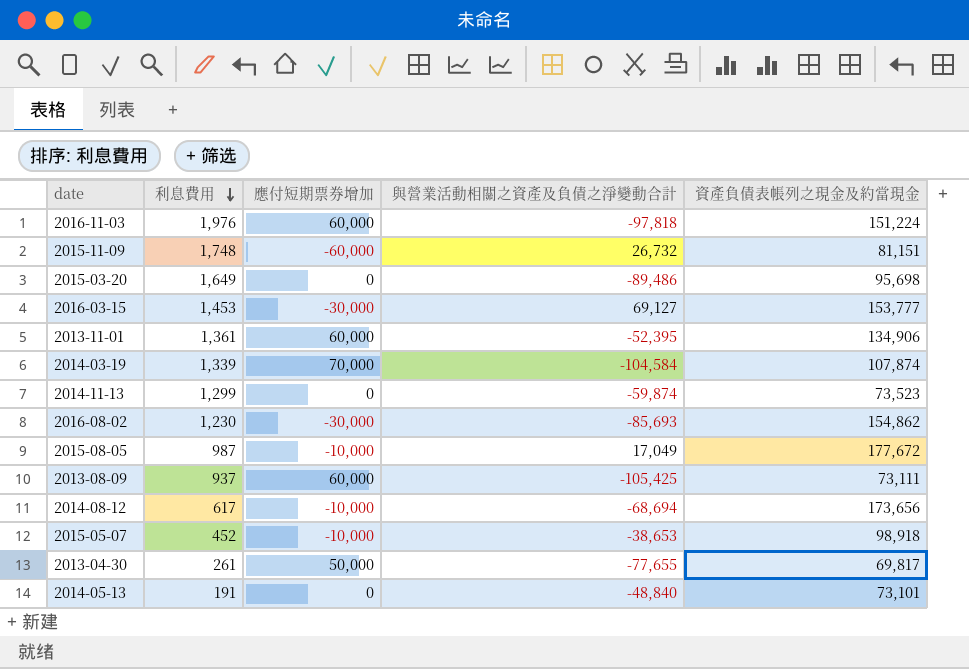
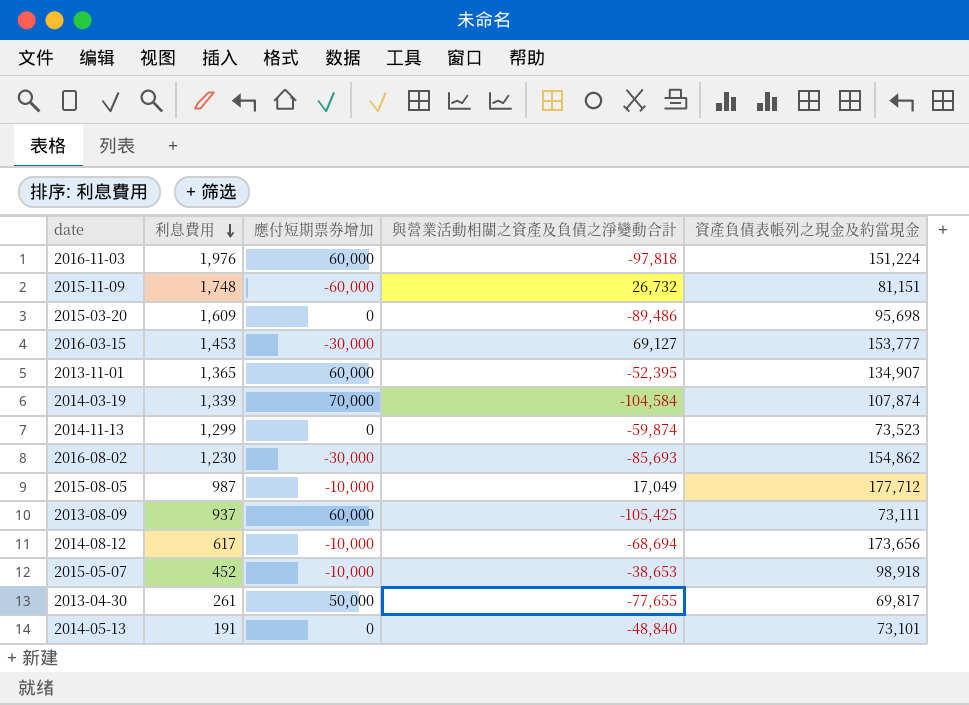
2015-03-20 | 利息費用: 1,649 -> 1,609
2013-11-01 | 利息費用: 1,361 -> 1,365
2013-11-01 | 資產負債表帳列之現金及約當現金: 134,906 -> 134,907
2015-08-05 | 資產負債表帳列之現金及約當現金: 177,672 -> 177,712

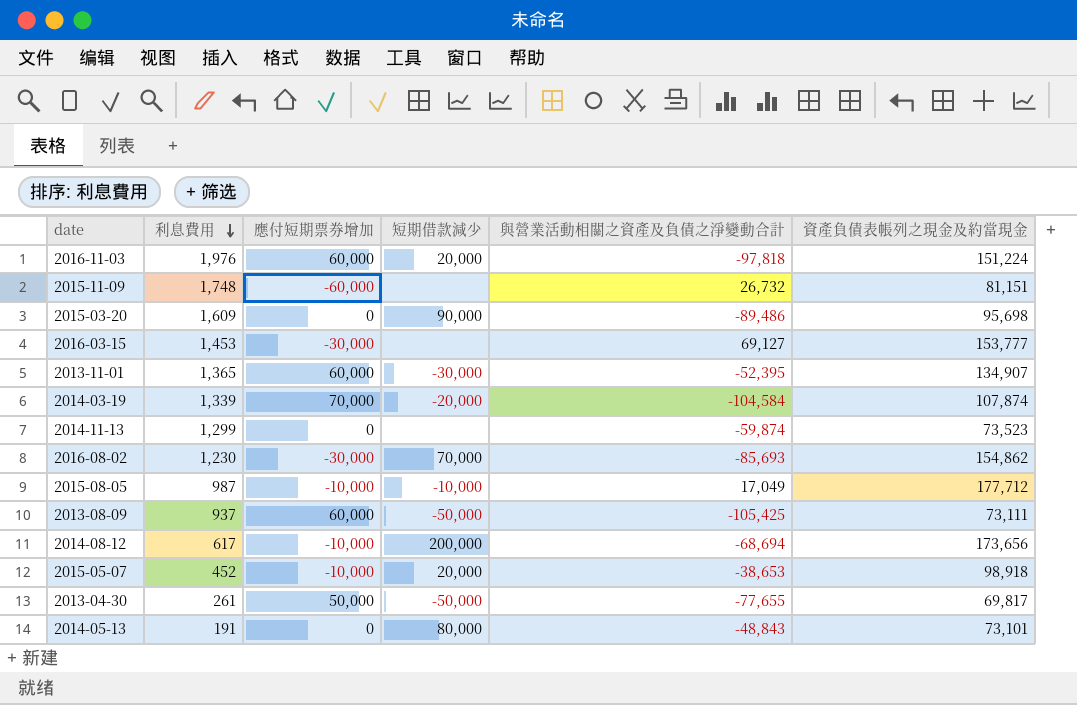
column 短期借款減少 | position: none -> 4
2014-05-13 | 與營業活動相關之資產及負債之淨變動合計: -48,840 -> -48,843

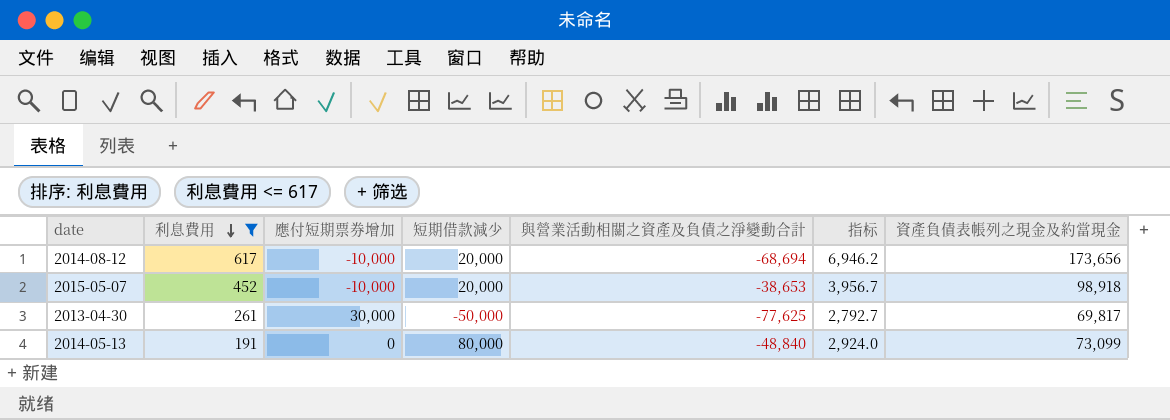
filter: none -> 利息費用 <= 617
column 指标 | formula: none -> [資產負債表帳列之現金及約當現金] * 0.04
2014-08-12 | 短期借款減少: 200,000 -> 20,000
2013-04-30 | 應付短期票券增加: 50,000 -> 30,000
2013-04-30 | 與營業活動相關之資產及負債之淨變動合計: -77,655 -> -77,625
2014-05-13 | 與營業活動相關之資產及負債之淨變動合計: -48,843 -> -48,840
2014-05-13 | 資產負債表帳列之現金及約當現金: 73,101 -> 73,099

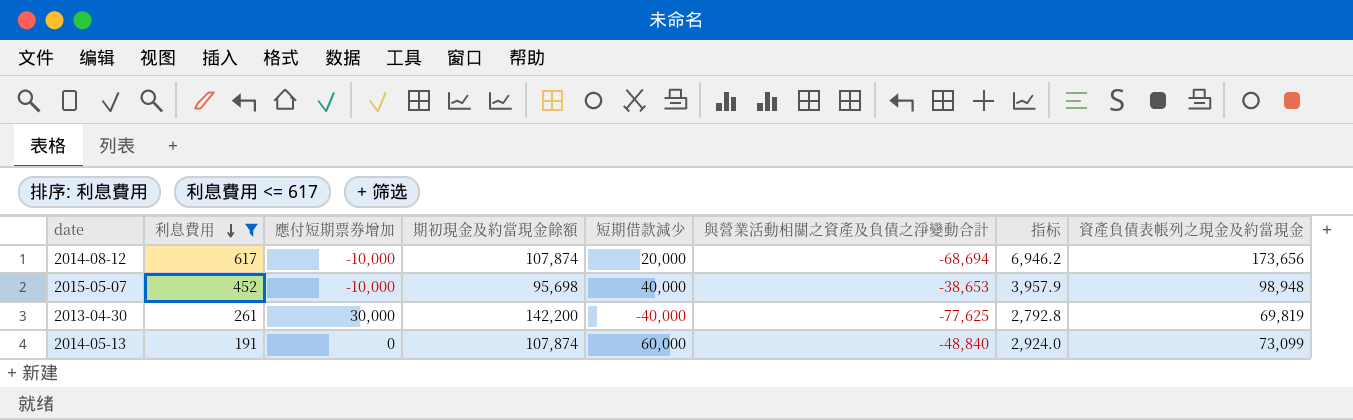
column 期初現金及約當現金餘額 | position: none -> 4
2015-05-07 | 短期借款減少: 20,000 -> 40,000
2015-05-07 | 指标: 3,956.7 -> 3,957.9
2015-05-07 | 資產負債表帳列之現金及約當現金: 98,918 -> 98,948
2013-04-30 | 短期借款減少: -50,000 -> -40,000
2013-04-30 | 指标: 2,792.7 -> 2,792.8
2013-04-30 | 資產負債表帳列之現金及約當現金: 69,817 -> 69,819
2014-05-13 | 短期借款減少: 80,000 -> 60,000

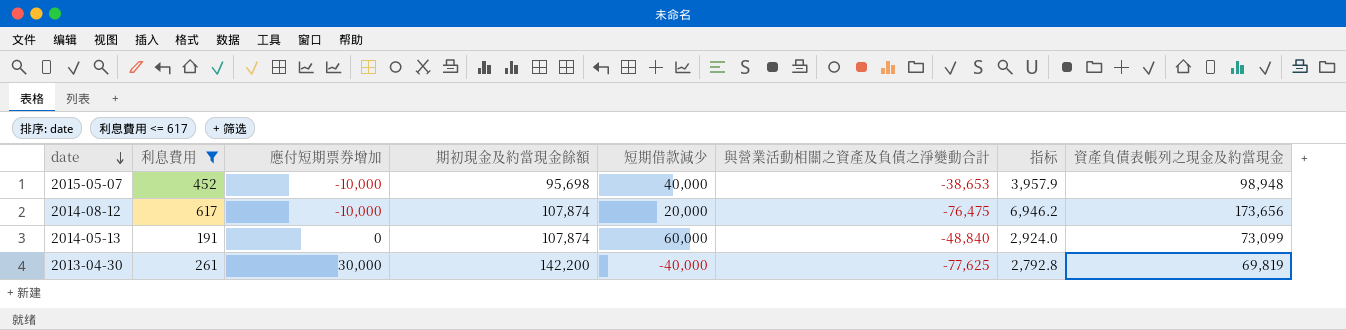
row order: 利息費用 descending -> date descending
2014-08-12 | 與營業活動相關之資產及負債之淨變動合計: -68,694 -> -76,475

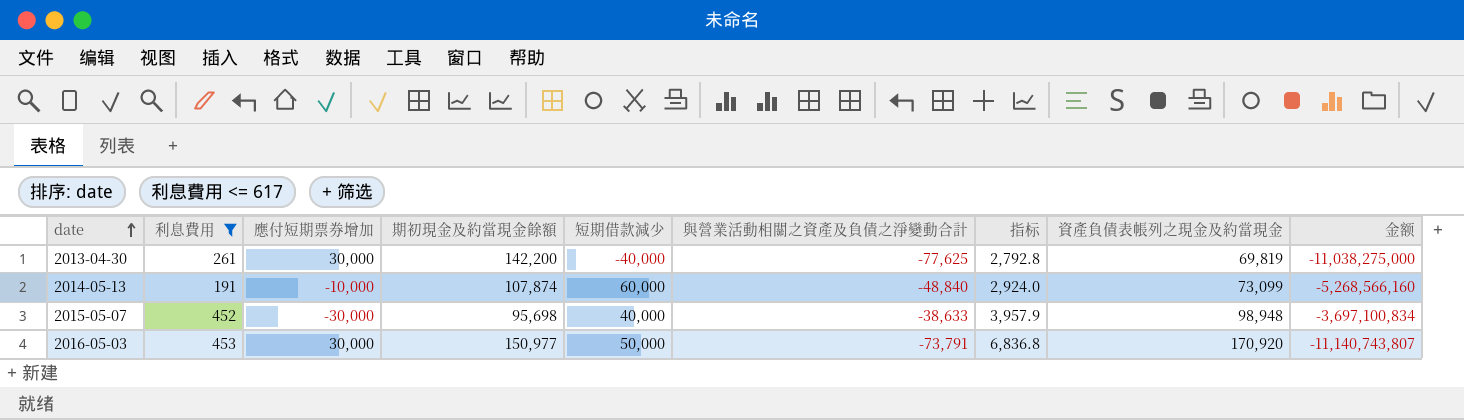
row order: date descending -> date ascending
column 金额 | formula: none -> [期初現金及約當現金餘額] * [與營業活動相關之資產及負債之淨變動合計]
row 2014-08-12: 617 | -10,000 | 107,874 | 20,000 | -76,475 | 6,946.2 | 173,656 -> none
2014-05-13 | 應付短期票券增加: 0 -> -10,000
2015-05-07 | 應付短期票券增加: -10,000 -> -30,000
2015-05-07 | 與營業活動相關之資產及負債之淨變動合計: -38,653 -> -38,633
row 2016-05-03: none -> 453 | 30,000 | 150,977 | 50,000 | -73,791 | 6,836.8 | 170,920 | -11,140,743,807

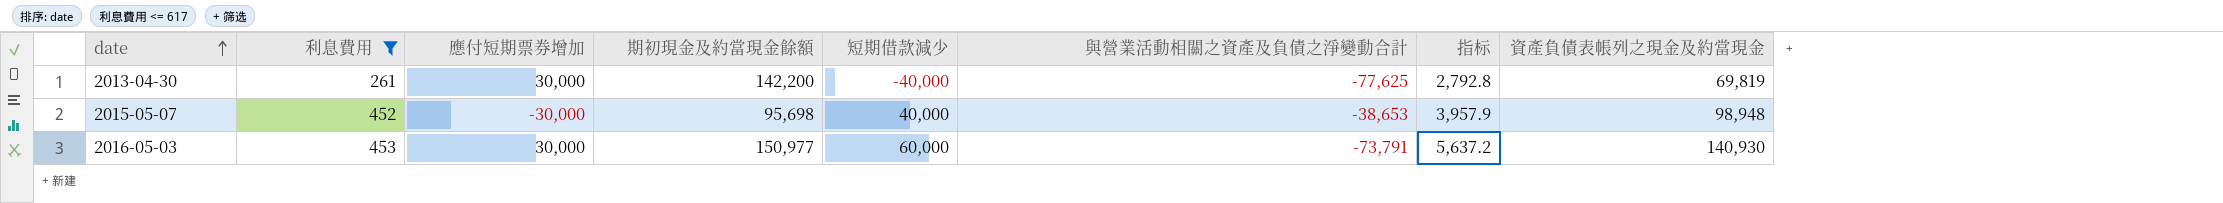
column 金额 | formula: [期初現金及約當現金餘額] * [與營業活動相關之資產及負債之淨變動合計] -> none
row 2014-05-13: 191 | -10,000 | 107,874 | 60,000 | -48,840 | 2,924.0 | 73,099 | -5,268,566,160 -> none
2015-05-07 | 與營業活動相關之資產及負債之淨變動合計: -38,633 -> -38,653
2016-05-03 | 短期借款減少: 50,000 -> 60,000
2016-05-03 | 指标: 6,836.8 -> 5,637.2
2016-05-03 | 資產負債表帳列之現金及約當現金: 170,920 -> 140,930

